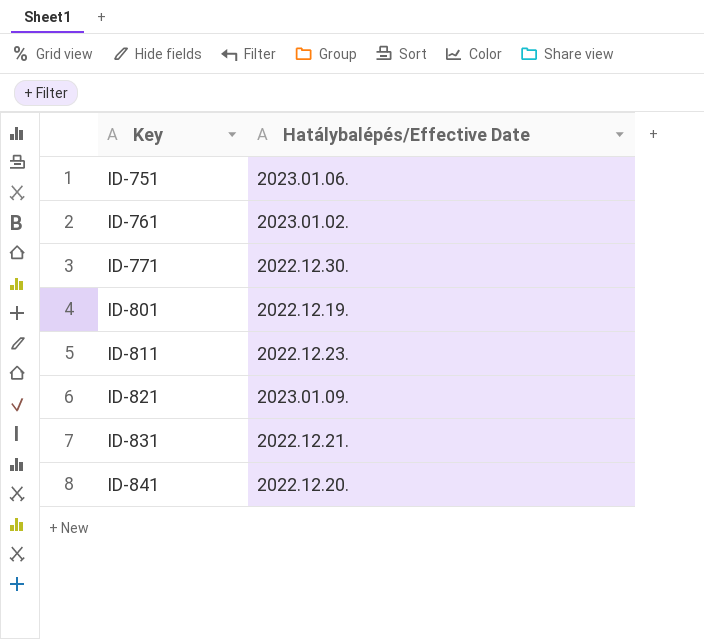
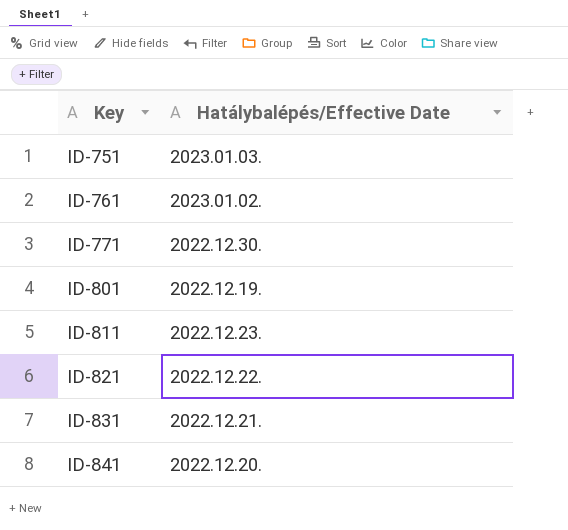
ID-751 | Hatálybalépés/Effective Date: 2023.01.06. -> 2023.01.03.
ID-821 | Hatálybalépés/Effective Date: 2023.01.09. -> 2022.12.22.

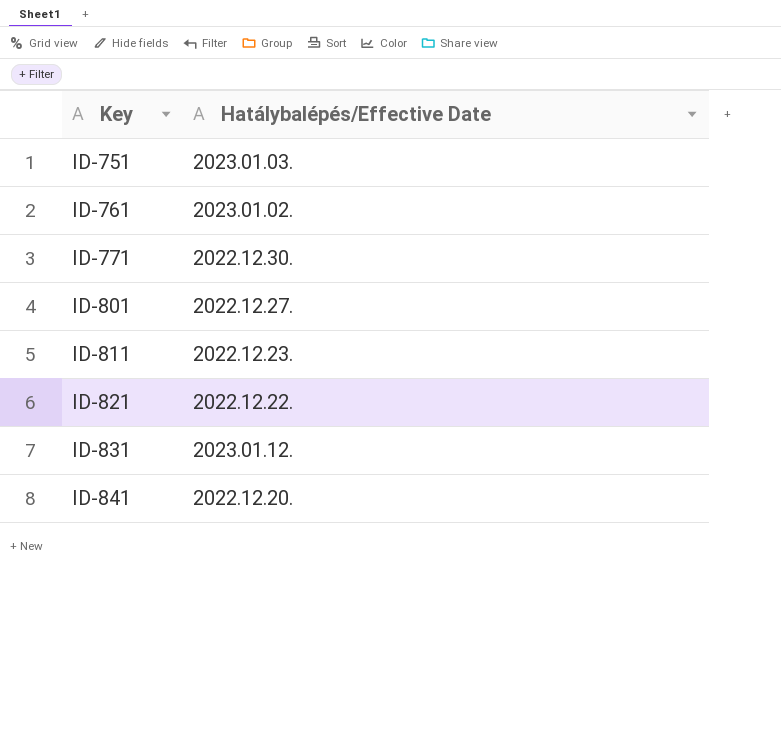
ID-801 | Hatálybalépés/Effective Date: 2022.12.19. -> 2022.12.27.
ID-831 | Hatálybalépés/Effective Date: 2022.12.21. -> 2023.01.12.

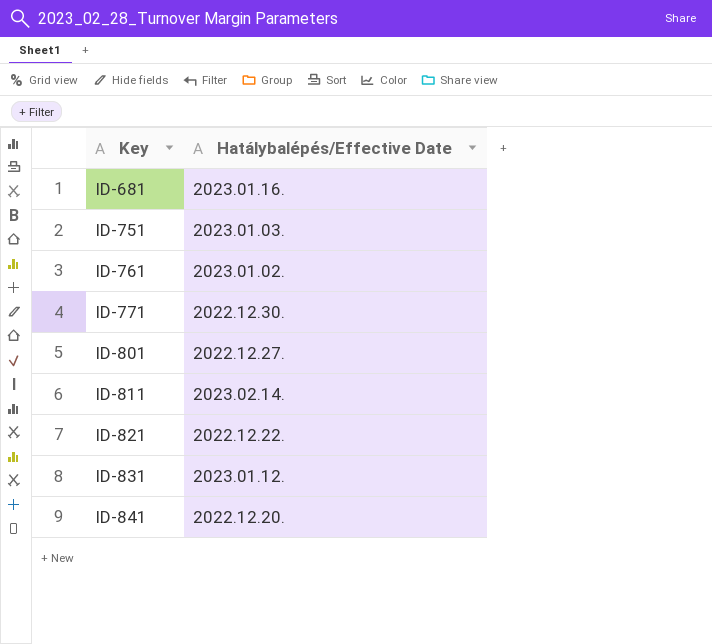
row ID-681: none -> 2023.01.16.
ID-811 | Hatálybalépés/Effective Date: 2022.12.23. -> 2023.02.14.

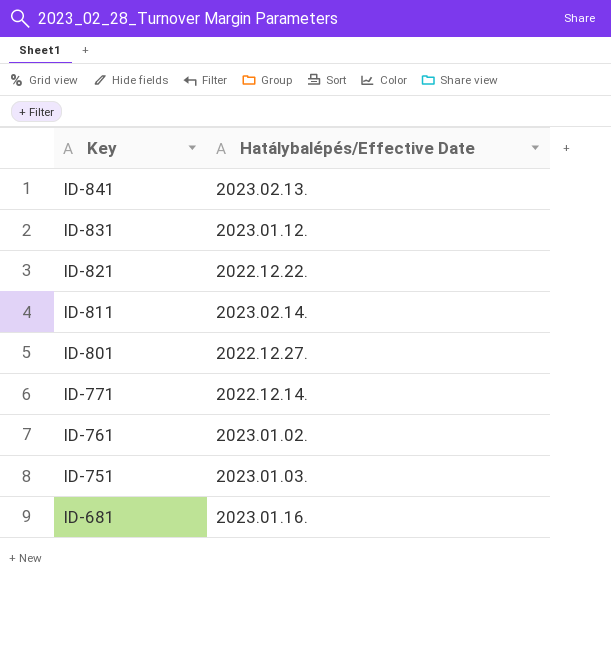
row order: Key ascending -> Key descending
ID-841 | Hatálybalépés/Effective Date: 2022.12.20. -> 2023.02.13.
ID-771 | Hatálybalépés/Effective Date: 2022.12.30. -> 2022.12.14.

